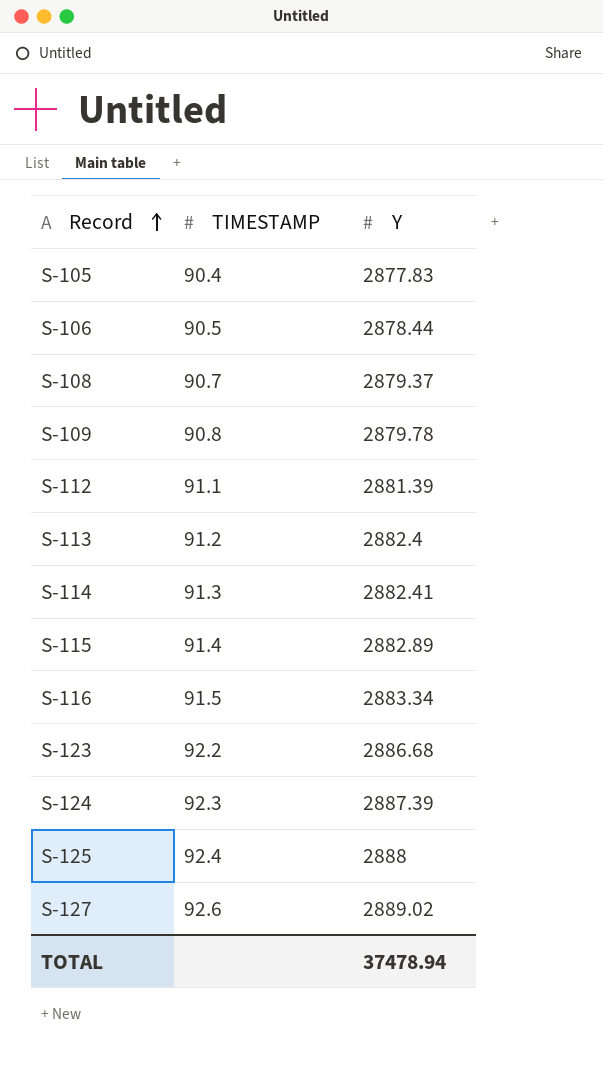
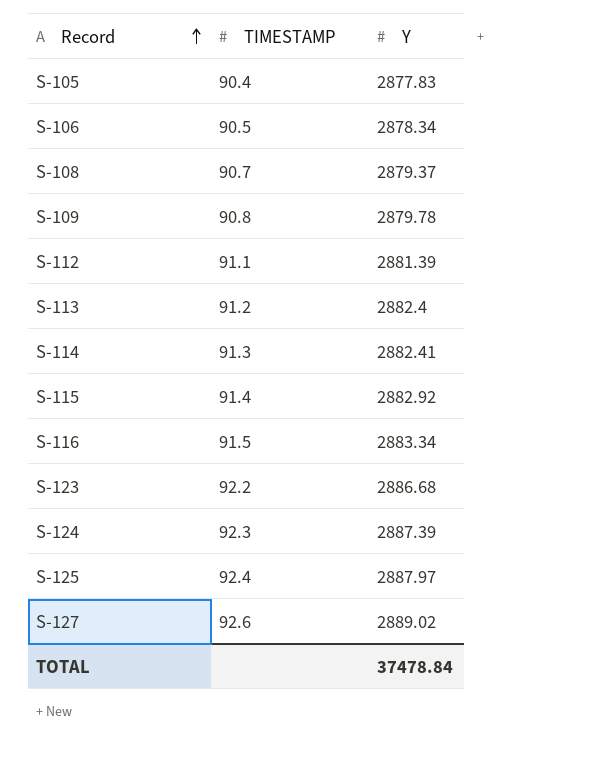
S-106 | Y: 2878.44 -> 2878.34
S-115 | Y: 2882.89 -> 2882.92
S-125 | Y: 2888 -> 2887.97
TOTAL | Y: 37478.94 -> 37478.84

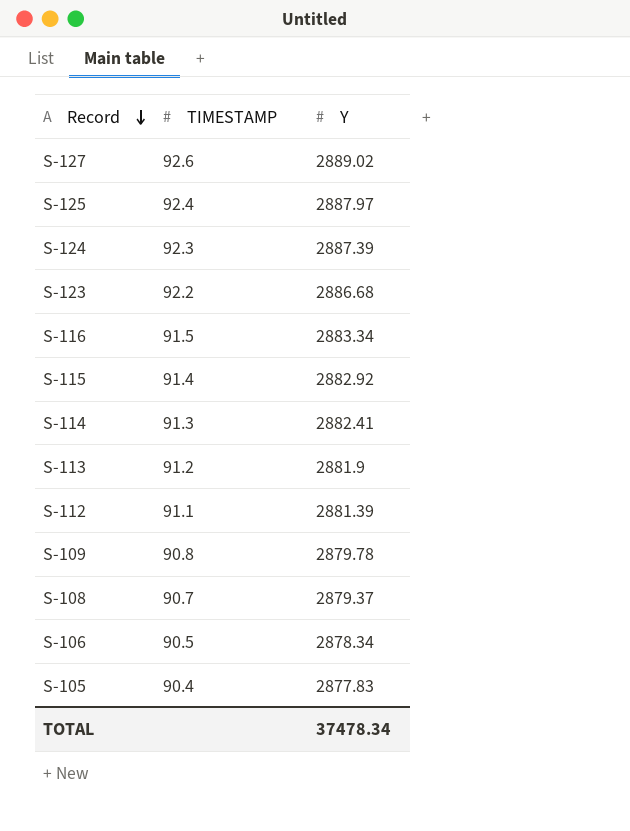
row order: Record ascending -> Record descending
S-113 | Y: 2882.4 -> 2881.9
TOTAL | Y: 37478.84 -> 37478.34

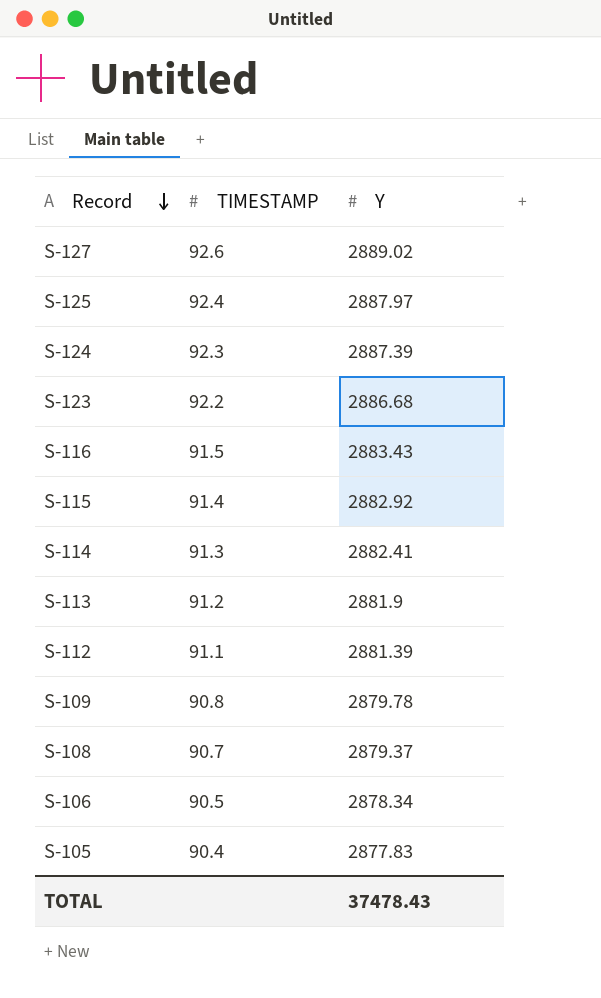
S-116 | Y: 2883.34 -> 2883.43
TOTAL | Y: 37478.34 -> 37478.43

